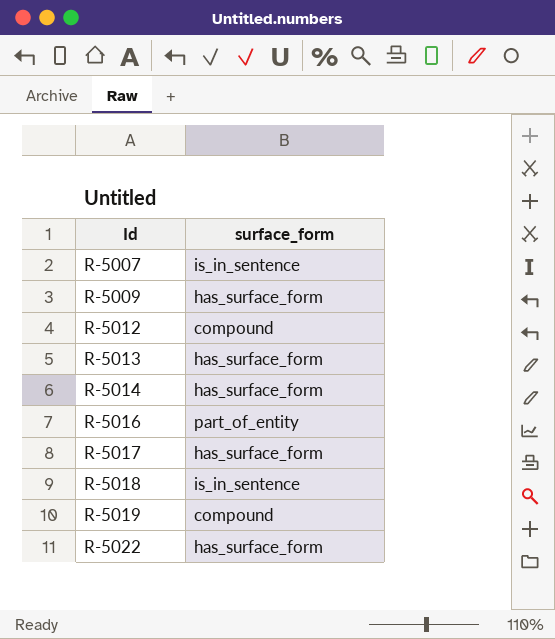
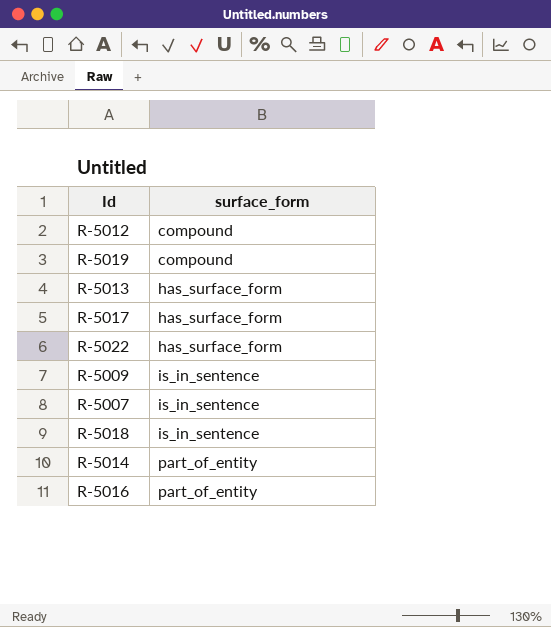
row order: Id ascending -> surface_form ascending
R-5009 | surface_form: has_surface_form -> is_in_sentence
R-5014 | surface_form: has_surface_form -> part_of_entity

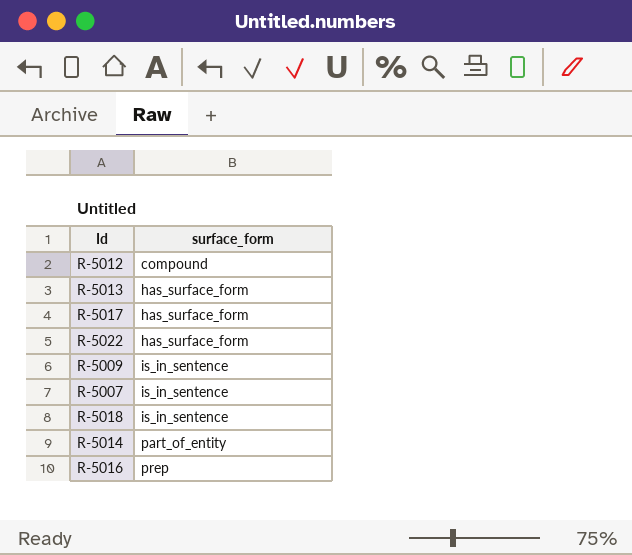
row R-5019: compound -> none
R-5016 | surface_form: part_of_entity -> prep

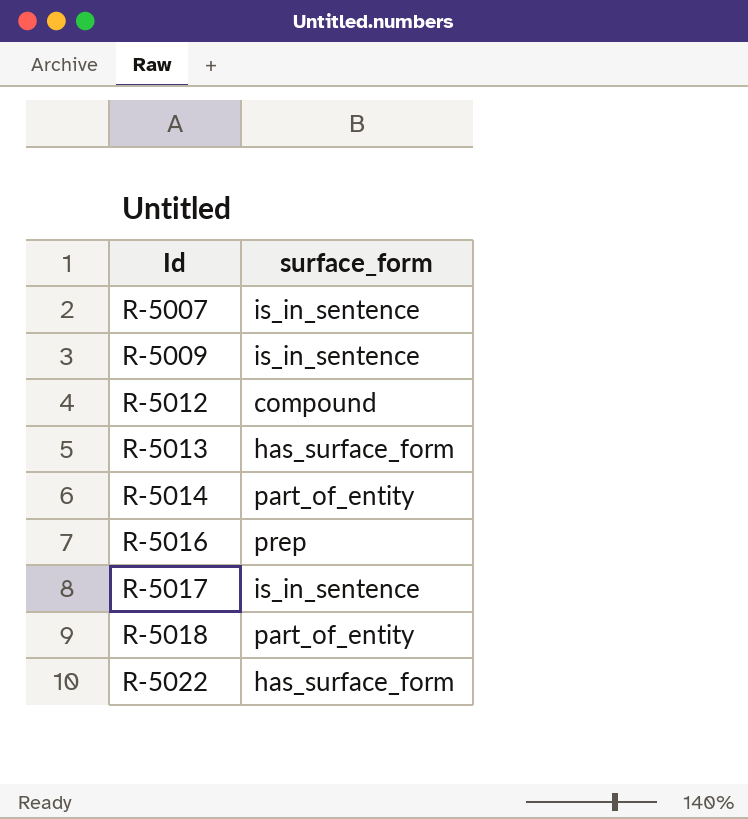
row order: surface_form ascending -> Id ascending
R-5017 | surface_form: has_surface_form -> is_in_sentence
R-5018 | surface_form: is_in_sentence -> part_of_entity

